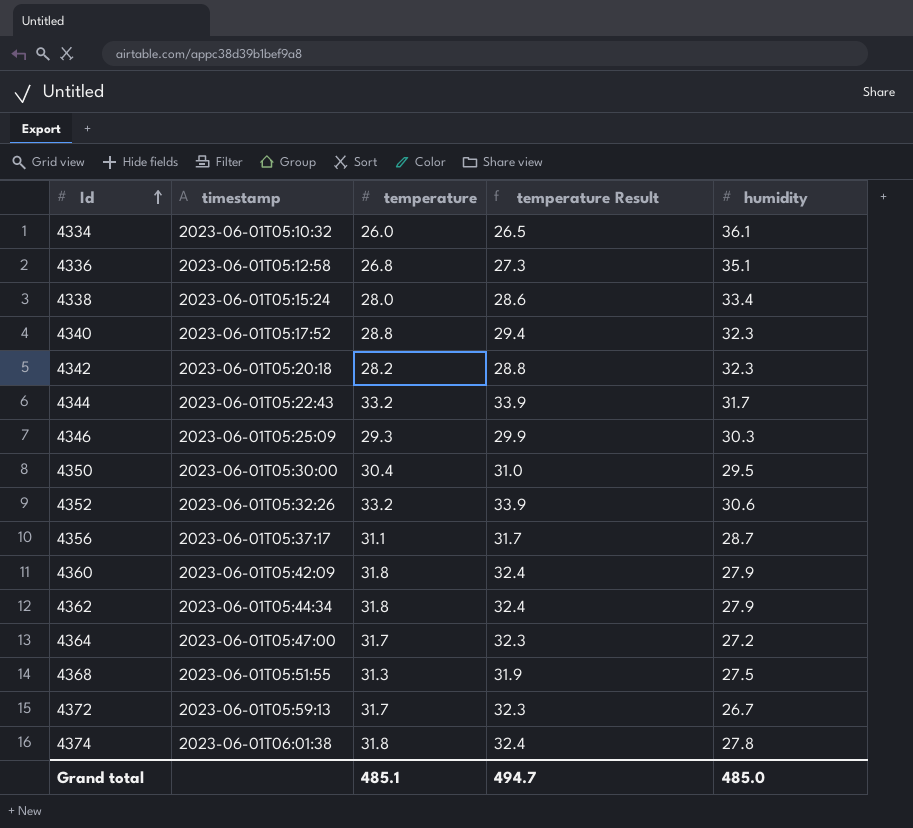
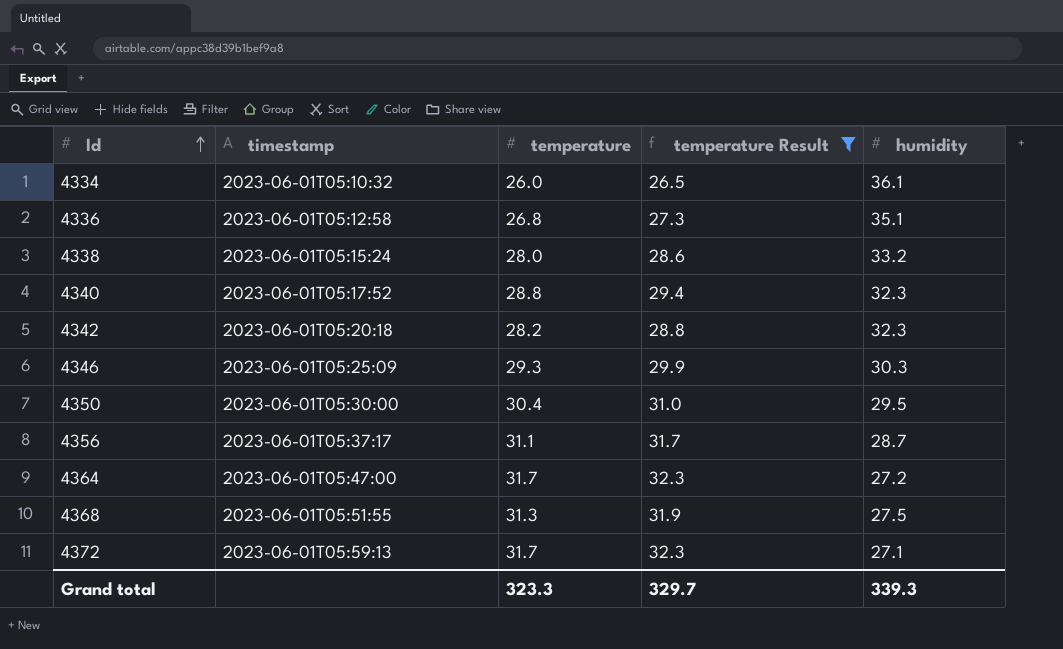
filter: none -> temperature Result <= 32.3
4338 | humidity: 33.4 -> 33.2
4372 | humidity: 26.7 -> 27.1
Grand total | temperature: 485.1 -> 323.3
Grand total | temperature Result: 494.7 -> 329.7
Grand total | humidity: 485.0 -> 339.3

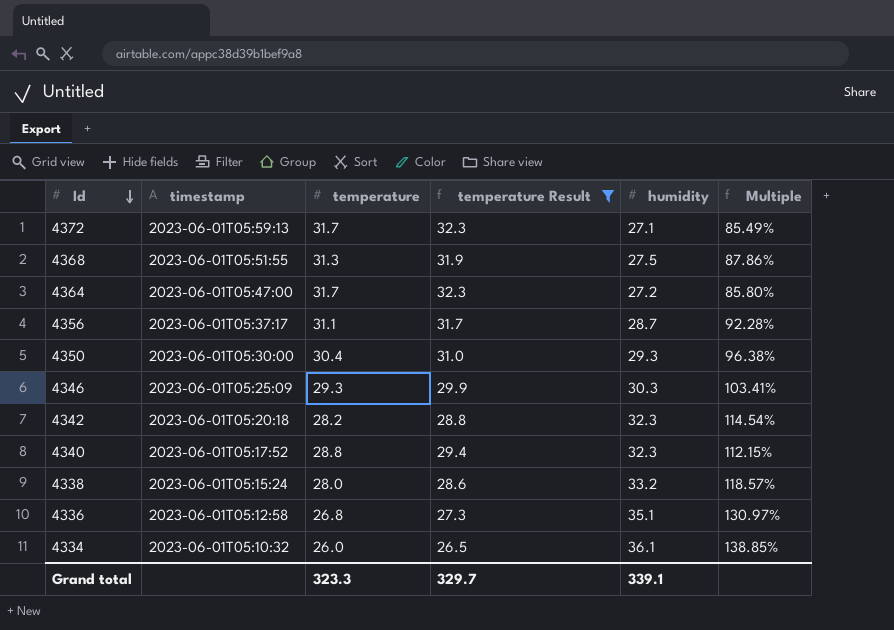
row order: Id ascending -> Id descending
column Multiple | formula: none -> [humidity] / [temperature]
4350 | humidity: 29.5 -> 29.3
Grand total | humidity: 339.3 -> 339.1

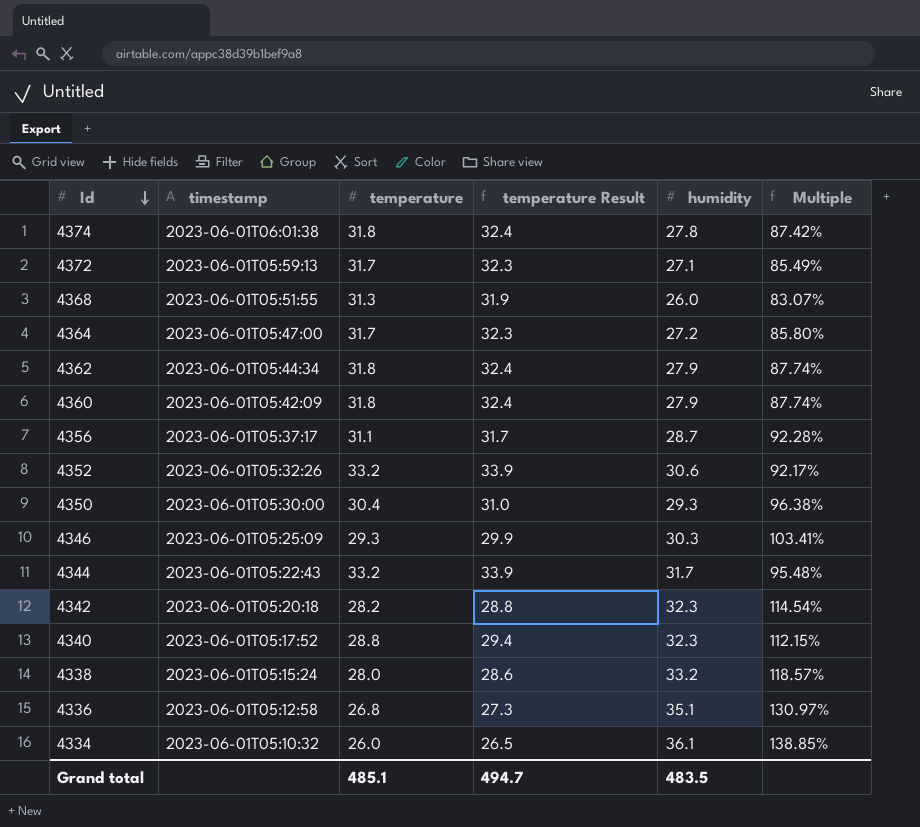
filter: temperature Result <= 32.3 -> none
4368 | humidity: 27.5 -> 26.0
4368 | Multiple: 87.86% -> 83.07%
Grand total | temperature: 323.3 -> 485.1
Grand total | temperature Result: 329.7 -> 494.7
Grand total | humidity: 339.1 -> 483.5

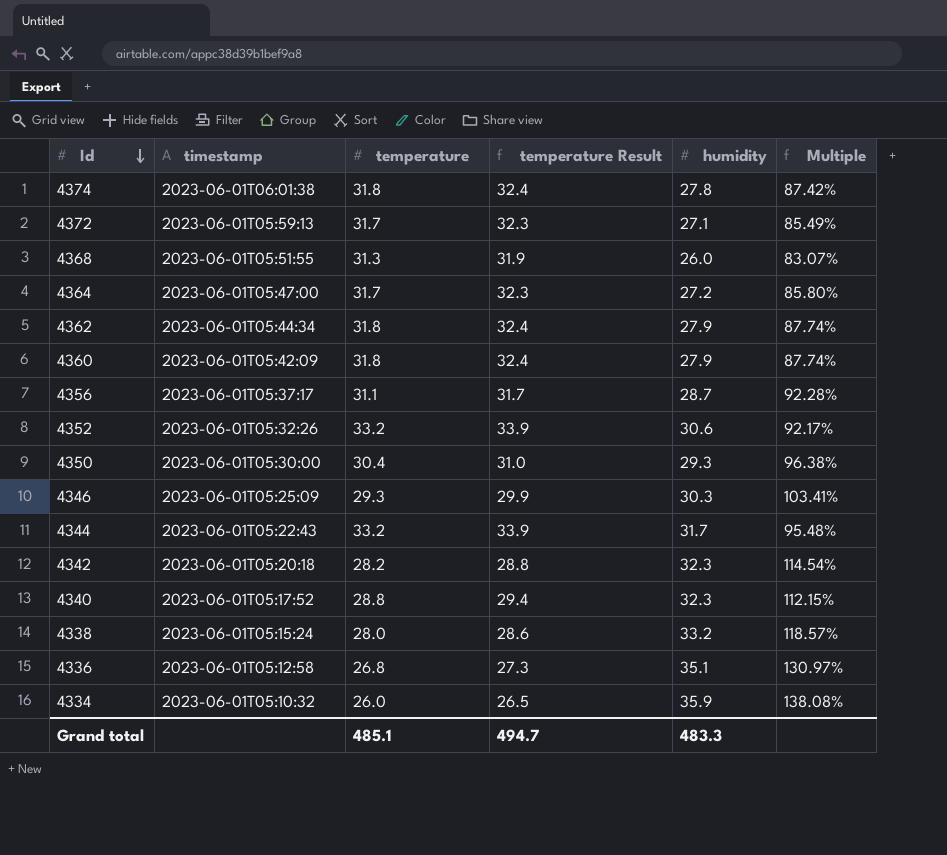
4334 | humidity: 36.1 -> 35.9
4334 | Multiple: 138.85% -> 138.08%
Grand total | humidity: 483.5 -> 483.3

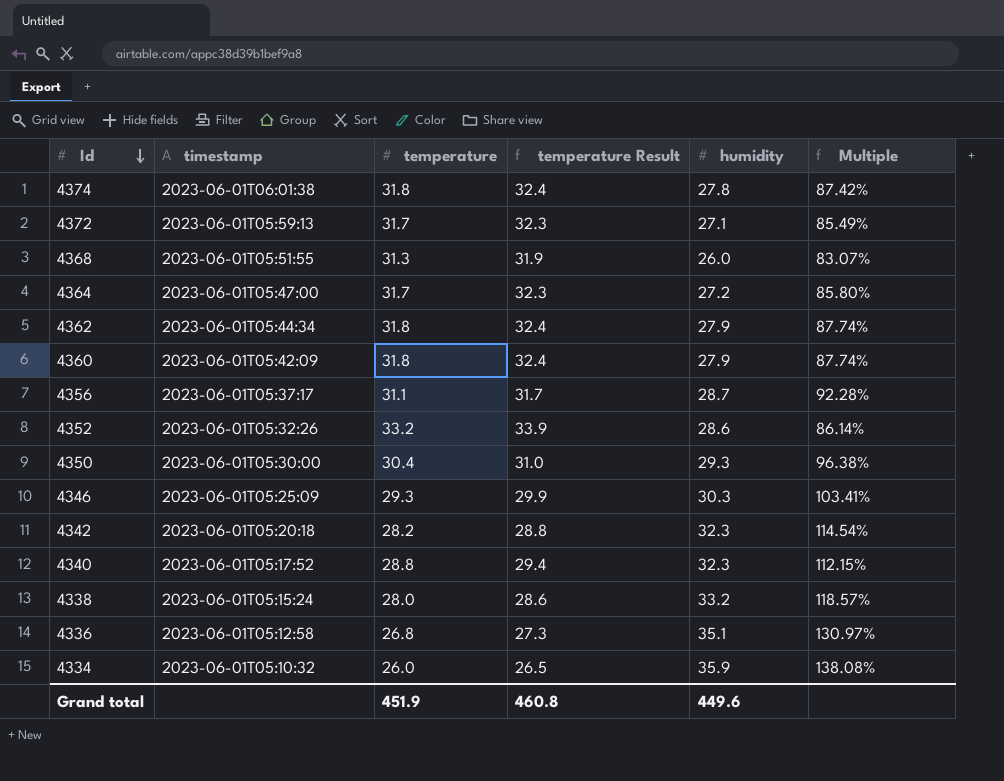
row 4344: 2023-06-01T05:22:43 | 33.2 | 33.9 | 31.7 | 95.48% -> none
4352 | humidity: 30.6 -> 28.6
4352 | Multiple: 92.17% -> 86.14%
Grand total | temperature: 485.1 -> 451.9
Grand total | temperature Result: 494.7 -> 460.8
Grand total | humidity: 483.3 -> 449.6

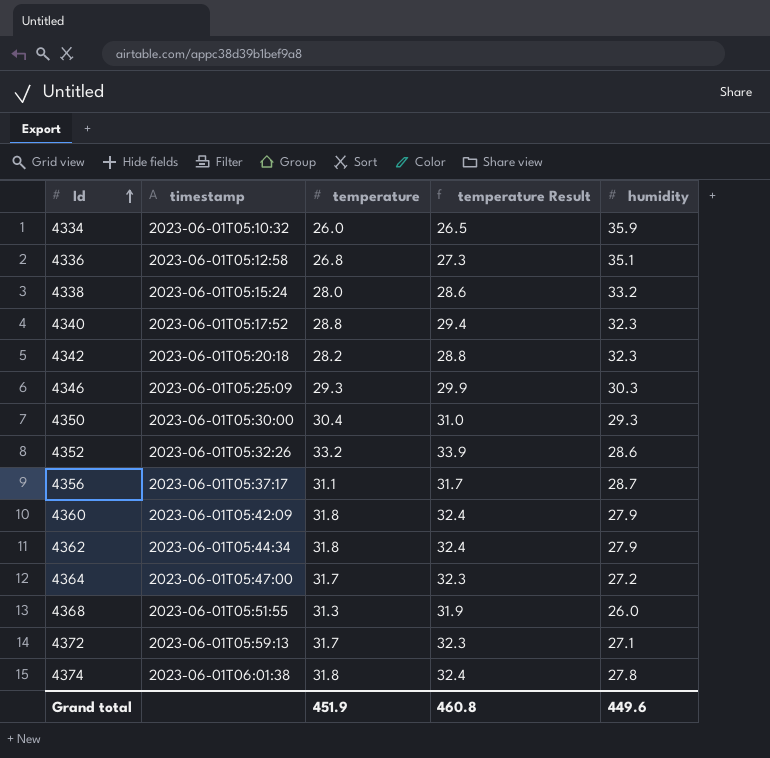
row order: Id descending -> Id ascending
column Multiple | formula: [humidity] / [temperature] -> none

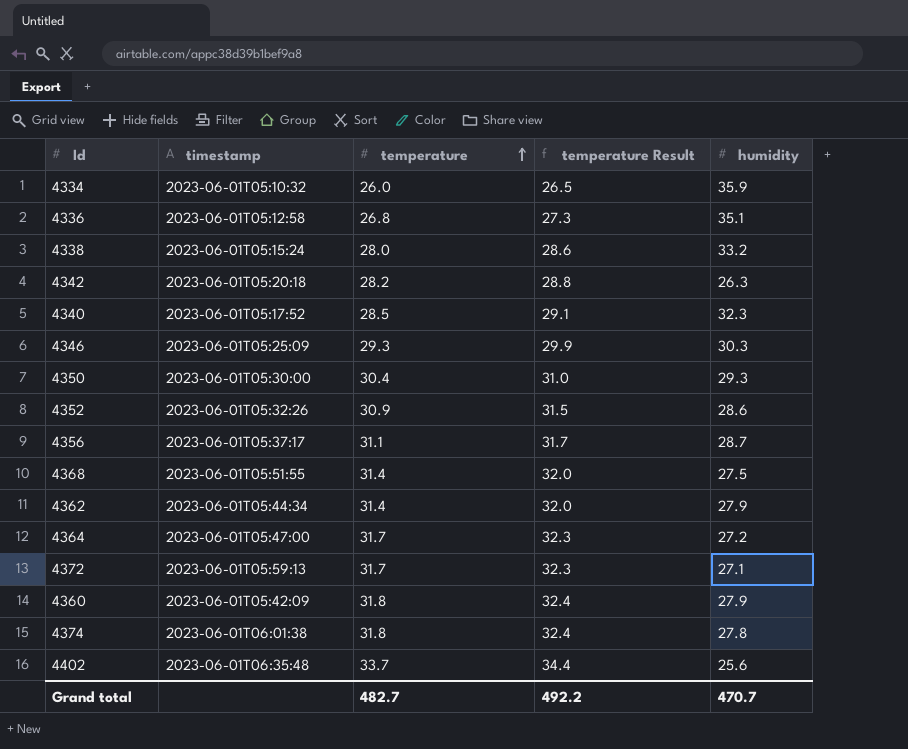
row order: Id ascending -> temperature ascending
4342 | humidity: 32.3 -> 26.3
4340 | temperature: 28.8 -> 28.5
4340 | temperature Result: 29.4 -> 29.1
4352 | temperature: 33.2 -> 30.9
4352 | temperature Result: 33.9 -> 31.5
4368 | temperature: 31.3 -> 31.4
4368 | temperature Result: 31.9 -> 32.0
4368 | humidity: 26.0 -> 27.5
4362 | temperature: 31.8 -> 31.4
4362 | temperature Result: 32.4 -> 32.0
row 4402: none -> 2023-06-01T06:35:48 | 33.7 | 34.4 | 25.6
Grand total | temperature: 451.9 -> 482.7
Grand total | temperature Result: 460.8 -> 492.2
Grand total | humidity: 449.6 -> 470.7

